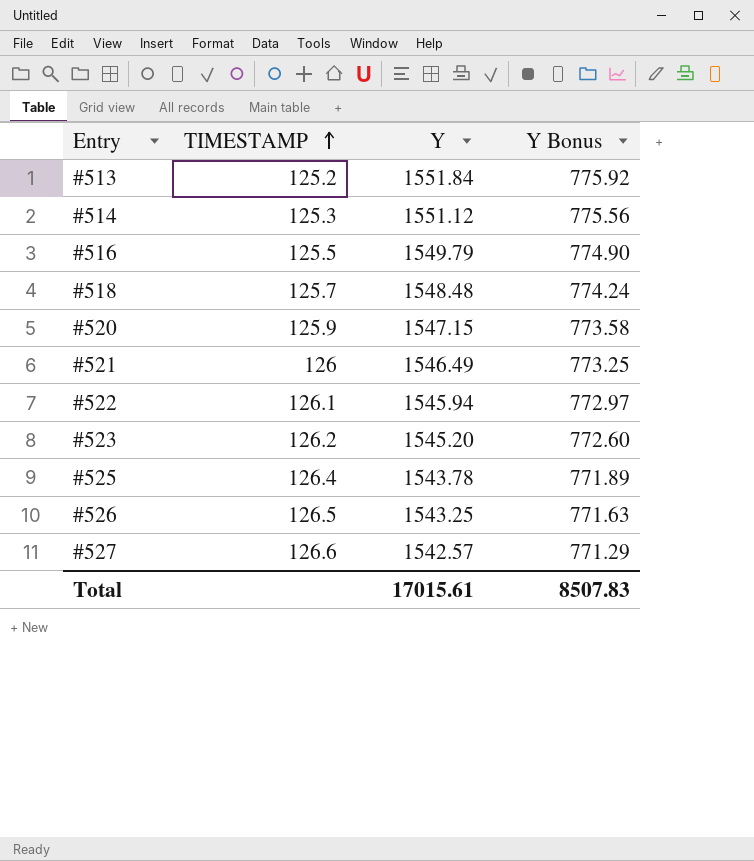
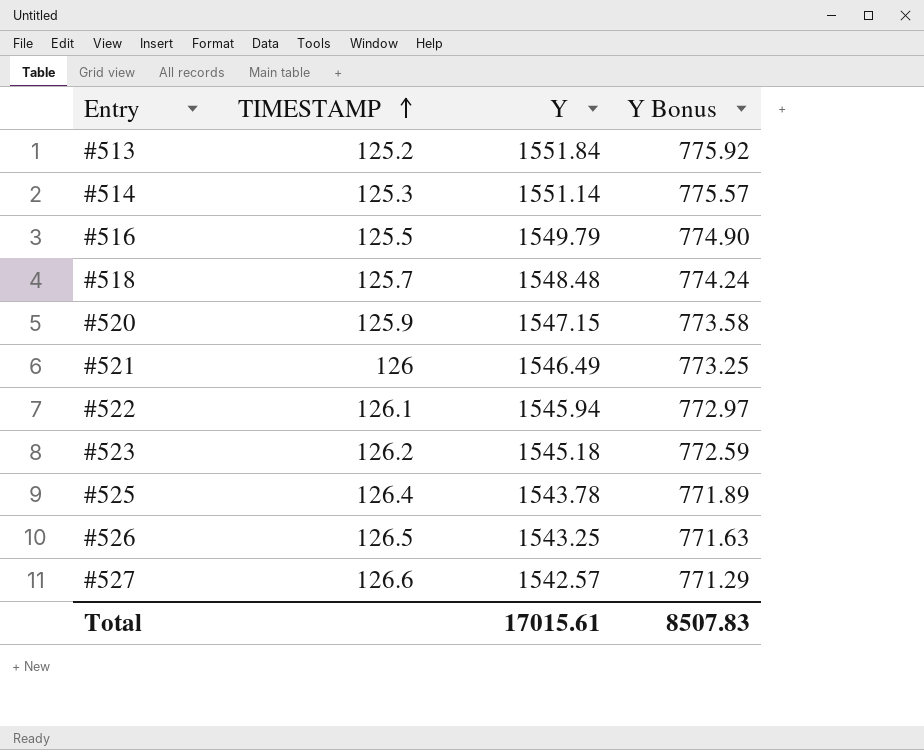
#514 | Y: 1551.12 -> 1551.14
#514 | Y Bonus: 775.56 -> 775.57
#523 | Y: 1545.20 -> 1545.18
#523 | Y Bonus: 772.60 -> 772.59

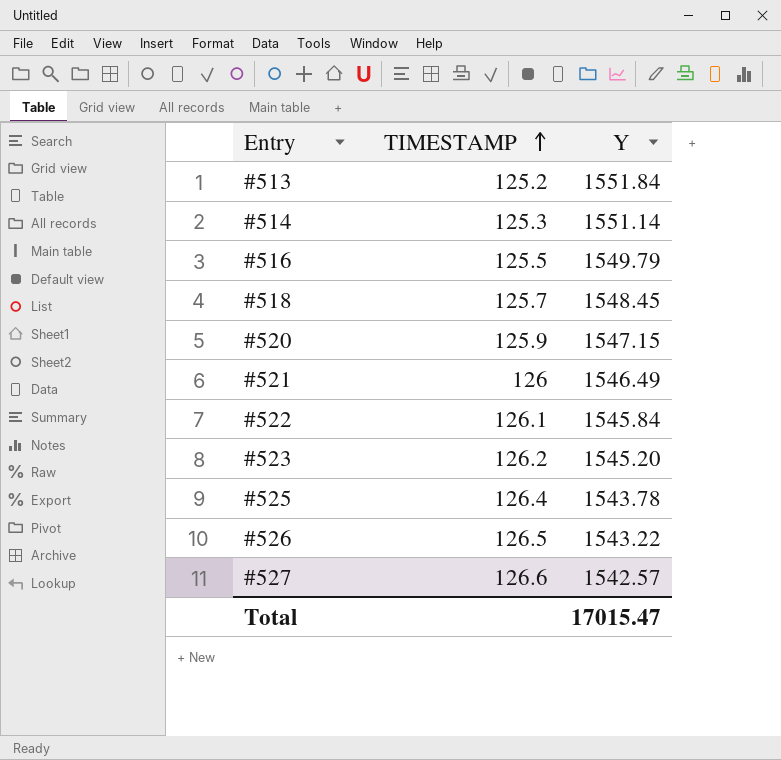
column Y Bonus | formula: [Y] * 0.5 -> none
#518 | Y: 1548.48 -> 1548.45
#522 | Y: 1545.94 -> 1545.84
#523 | Y: 1545.18 -> 1545.20
#526 | Y: 1543.25 -> 1543.22
Total | Y: 17015.61 -> 17015.47

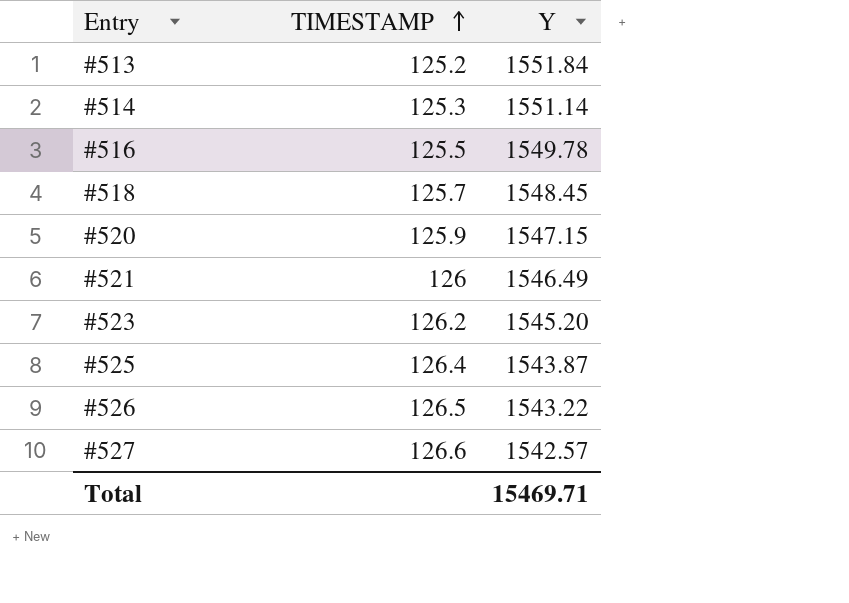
row #522: 126.1 | 1545.84 -> none
#516 | Y: 1549.79 -> 1549.78
#525 | Y: 1543.78 -> 1543.87
Total | Y: 17015.47 -> 15469.71

